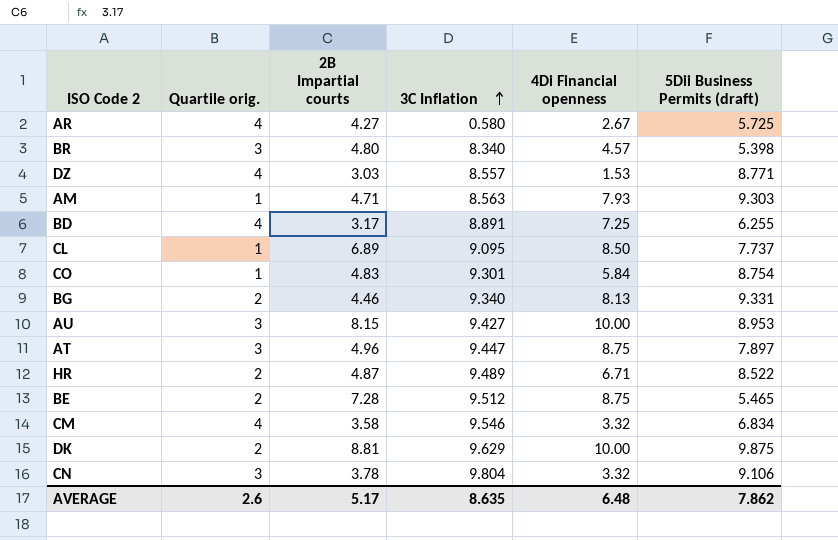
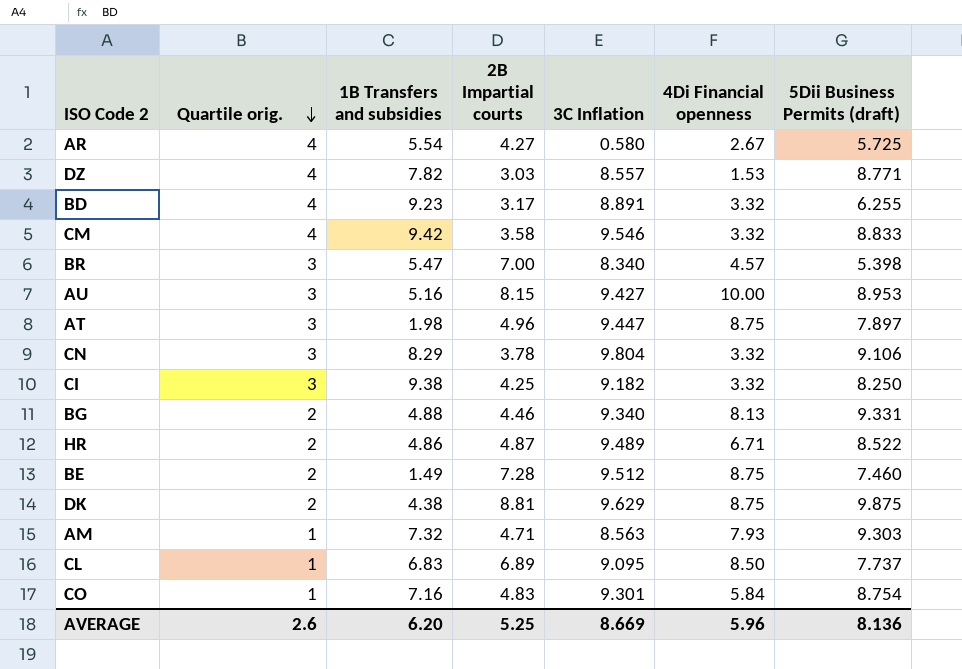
row order: 3C Inflation ascending -> Quartile orig. descending
column 1B Transfers and subsidies | position: none -> 3
BD | 4Di Financial openness: 7.25 -> 3.32
CM | 5Dii Business Permits (draft): 6.834 -> 8.833
BR | 2B Impartial courts: 4.80 -> 7.00
row CI: none -> 3 | 9.38 | 4.25 | 9.182 | 3.32 | 8.250
BE | 5Dii Business Permits (draft): 5.465 -> 7.460
DK | 4Di Financial openness: 10.00 -> 8.75
AVERAGE | 2B Impartial courts: 5.17 -> 5.25
AVERAGE | 3C Inflation: 8.635 -> 8.669
AVERAGE | 4Di Financial openness: 6.48 -> 5.96
AVERAGE | 5Dii Business Permits (draft): 7.862 -> 8.136

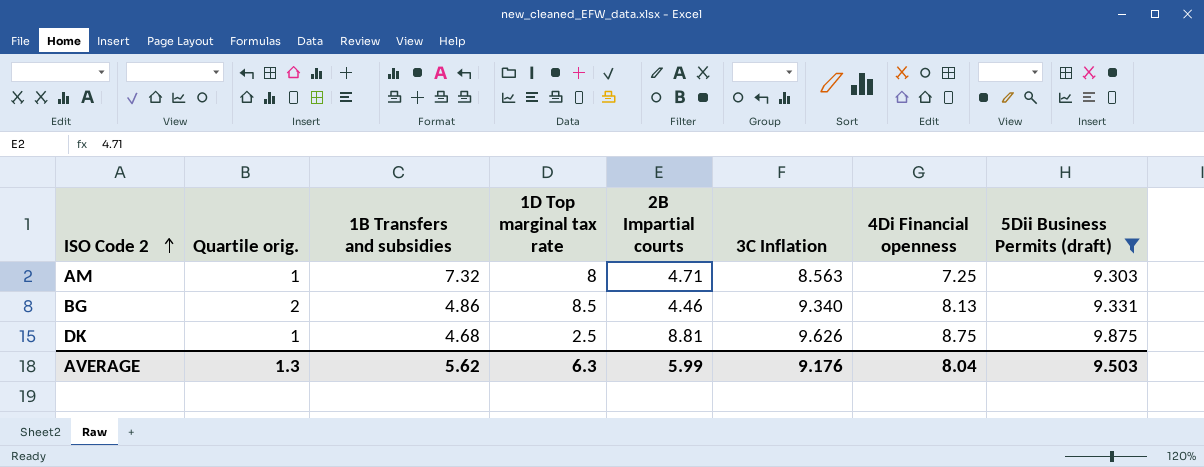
filter: none -> 5Dii Business Permits (draft) >= 9.303
row order: Quartile orig. descending -> ISO Code 2 ascending
column 1D Top marginal tax rate | position: none -> 4
AM | 4Di Financial openness: 7.93 -> 7.25
BG | 1B Transfers and subsidies: 4.88 -> 4.86
DK | Quartile orig.: 2 -> 1
DK | 1B Transfers and subsidies: 4.38 -> 4.68
DK | 3C Inflation: 9.629 -> 9.626
AVERAGE | Quartile orig.: 2.6 -> 1.3
AVERAGE | 1B Transfers and subsidies: 6.20 -> 5.62
AVERAGE | 2B Impartial courts: 5.25 -> 5.99
AVERAGE | 3C Inflation: 8.669 -> 9.176
AVERAGE | 4Di Financial openness: 5.96 -> 8.04
AVERAGE | 5Dii Business Permits (draft): 8.136 -> 9.503

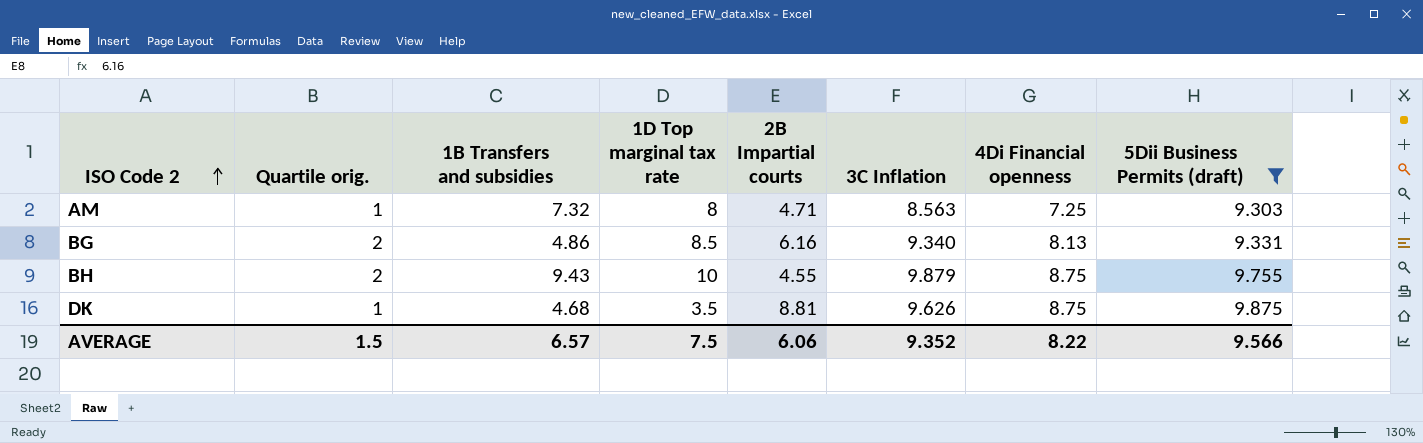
BG | 2B Impartial courts: 4.46 -> 6.16
row BH: none -> 2 | 9.43 | 10 | 4.55 | 9.879 | 8.75 | 9.755
DK | 1D Top marginal tax rate: 2.5 -> 3.5
AVERAGE | Quartile orig.: 1.3 -> 1.5
AVERAGE | 1B Transfers and subsidies: 5.62 -> 6.57
AVERAGE | 1D Top marginal tax rate: 6.3 -> 7.5
AVERAGE | 2B Impartial courts: 5.99 -> 6.06
AVERAGE | 3C Inflation: 9.176 -> 9.352
AVERAGE | 4Di Financial openness: 8.04 -> 8.22
AVERAGE | 5Dii Business Permits (draft): 9.503 -> 9.566

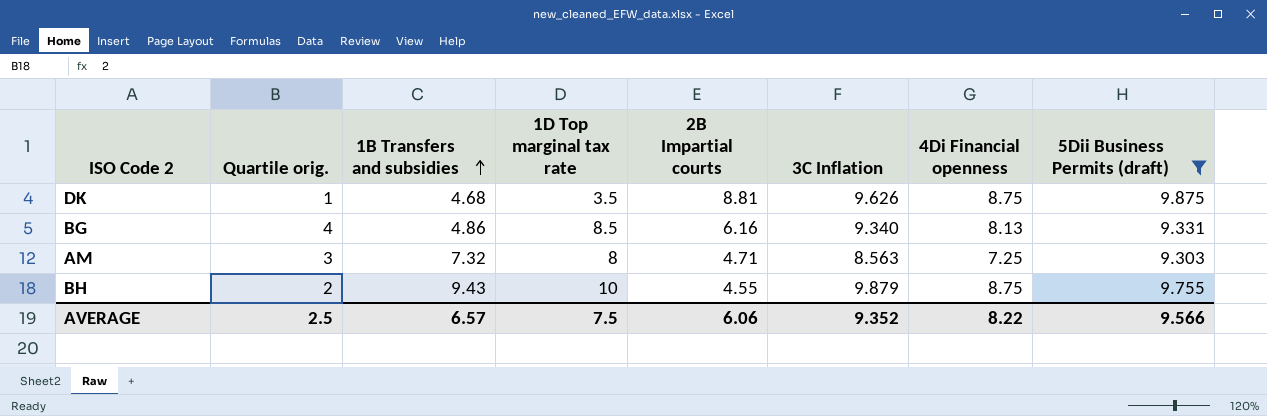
row order: ISO Code 2 ascending -> 1B Transfers and subsidies ascending
BG | Quartile orig.: 2 -> 4
AM | Quartile orig.: 1 -> 3
AVERAGE | Quartile orig.: 1.5 -> 2.5

